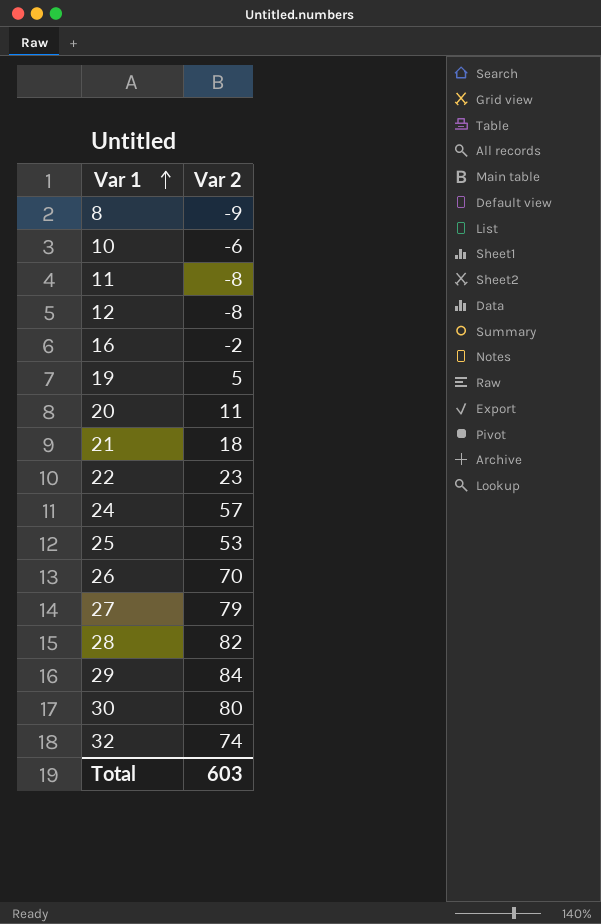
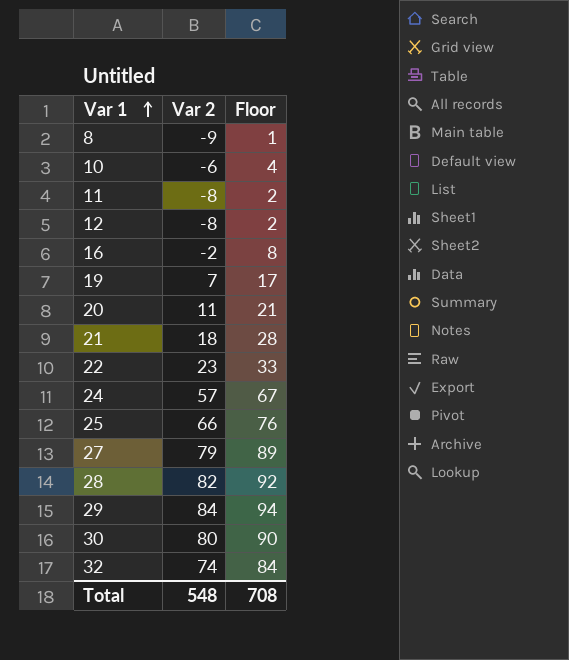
column Floor | formula: none -> [Var 2] + 10
row 26: 70 -> none
19 | Var 2: 5 -> 7
25 | Var 2: 53 -> 66
Total | Var 2: 603 -> 548

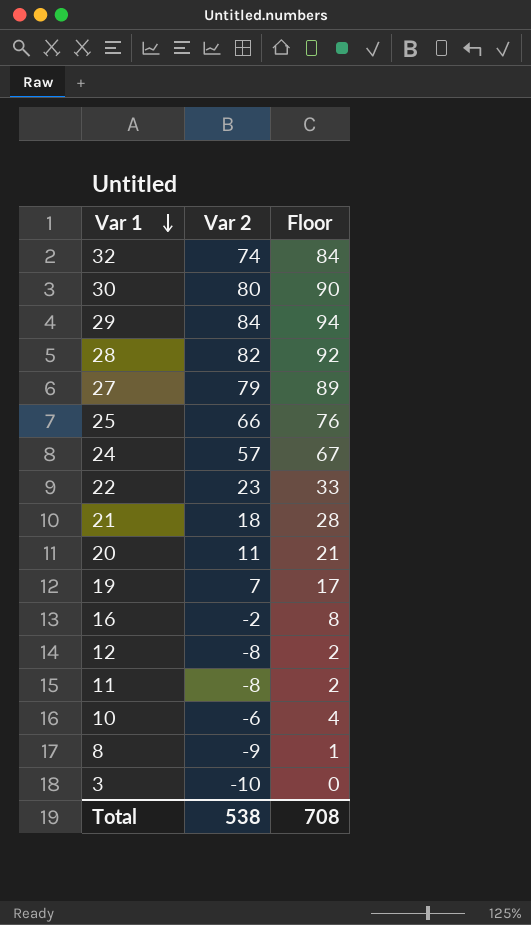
row order: Var 1 ascending -> Var 1 descending
row 3: none -> -10 | 0
Total | Var 2: 548 -> 538

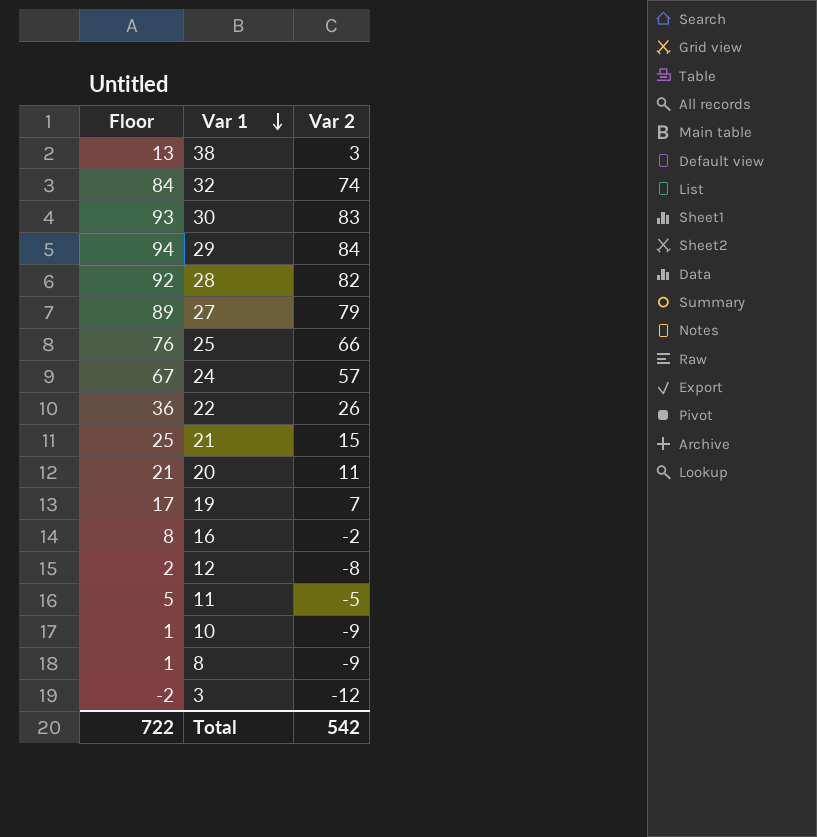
column Floor | position: 3 -> 1
row 38: none -> 13 | 3
30 | Floor: 90 -> 93
30 | Var 2: 80 -> 83
22 | Floor: 33 -> 36
22 | Var 2: 23 -> 26
21 | Floor: 28 -> 25
21 | Var 2: 18 -> 15
11 | Floor: 2 -> 5
11 | Var 2: -8 -> -5
10 | Floor: 4 -> 1
10 | Var 2: -6 -> -9
3 | Floor: 0 -> -2
3 | Var 2: -10 -> -12
Total | Floor: 708 -> 722
Total | Var 2: 538 -> 542

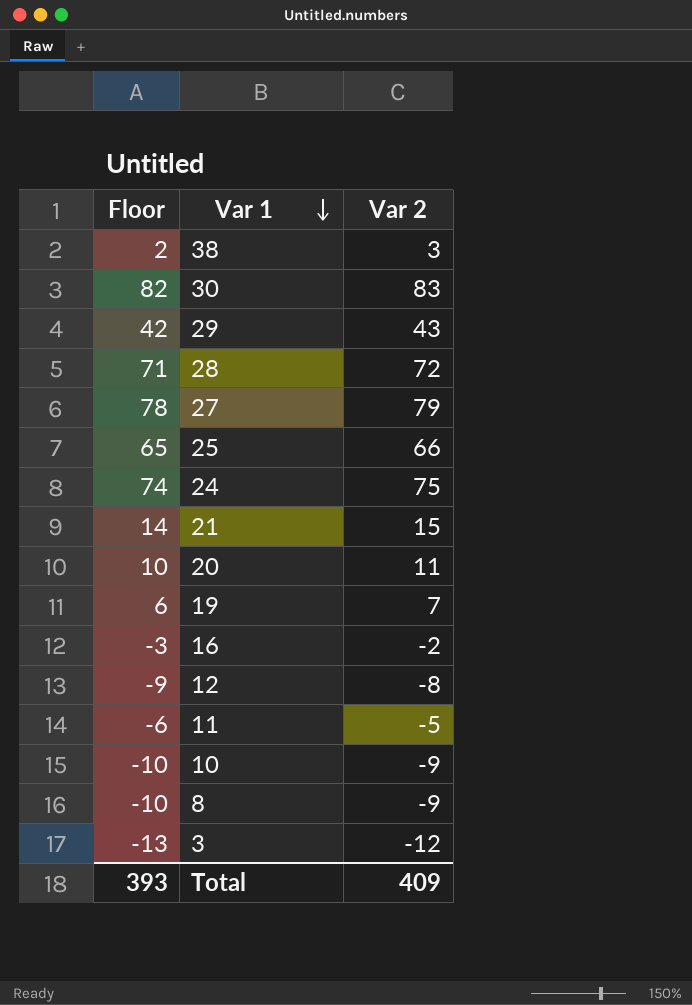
column Floor | formula: [Var 2] + 10 -> [Var 2] - 1
row 32: 84 | 74 -> none
row 22: 36 | 26 -> none
29 | Var 2: 84 -> 43
28 | Var 2: 82 -> 72
24 | Var 2: 57 -> 75
Total | Floor: 722 -> 393
Total | Var 2: 542 -> 409

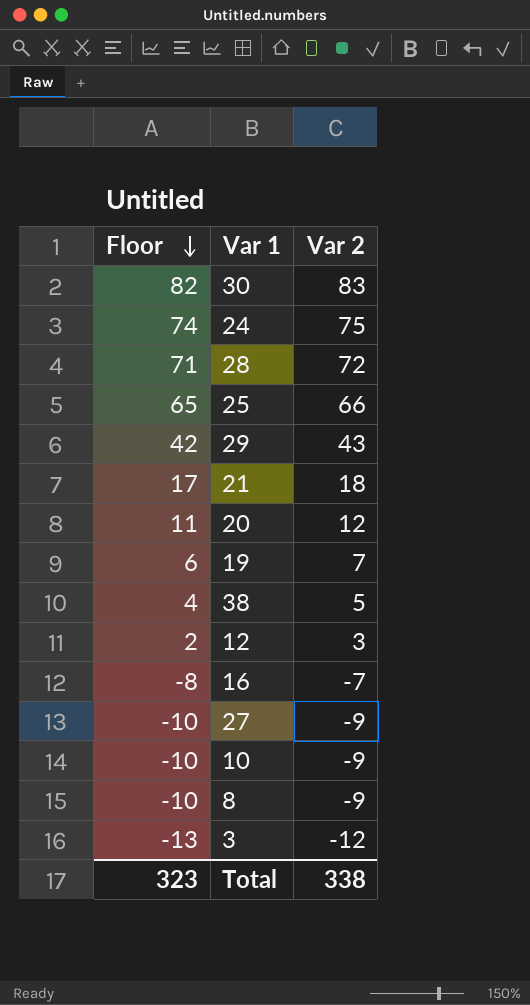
row order: Var 1 descending -> Floor descending
row 11: -6 | -5 -> none
21 | Floor: 14 -> 17
21 | Var 2: 15 -> 18
20 | Floor: 10 -> 11
20 | Var 2: 11 -> 12
38 | Floor: 2 -> 4
38 | Var 2: 3 -> 5
12 | Floor: -9 -> 2
12 | Var 2: -8 -> 3
16 | Floor: -3 -> -8
16 | Var 2: -2 -> -7
27 | Floor: 78 -> -10
27 | Var 2: 79 -> -9
Total | Floor: 393 -> 323
Total | Var 2: 409 -> 338

